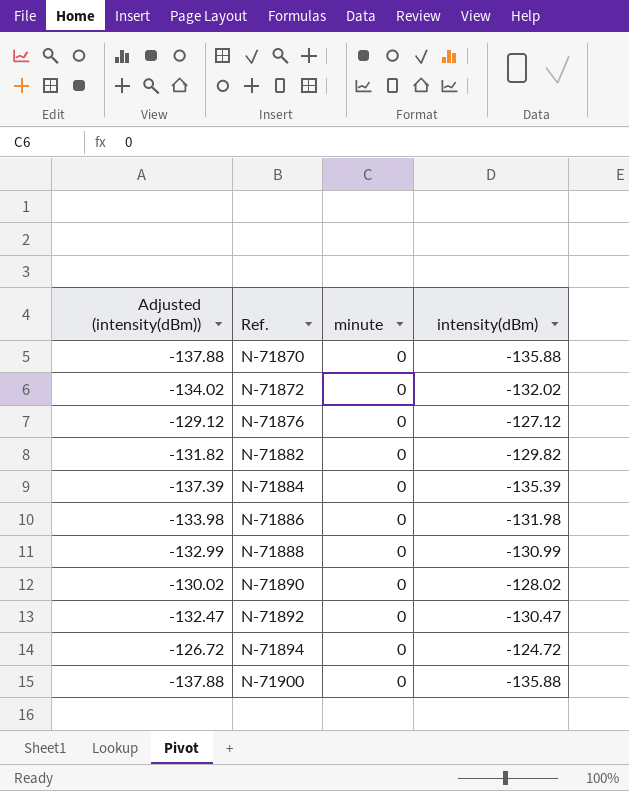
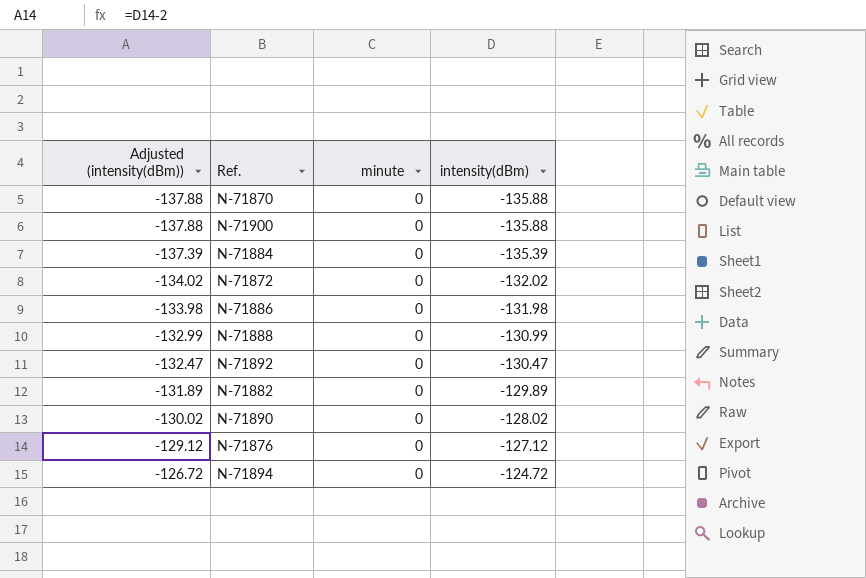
row order: Ref. ascending -> Adjusted (intensity(dBm)) ascending
N-71882 | Adjusted (intensity(dBm)): -131.82 -> -131.89
N-71882 | intensity(dBm): -129.82 -> -129.89

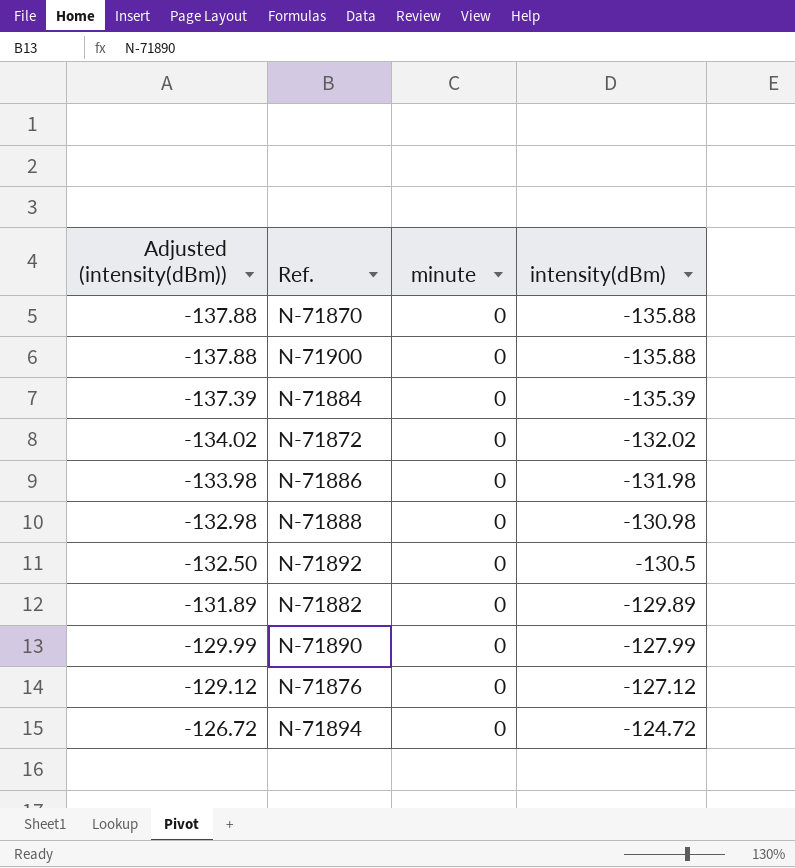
N-71888 | Adjusted (intensity(dBm)): -132.99 -> -132.98
N-71888 | intensity(dBm): -130.99 -> -130.98
N-71892 | Adjusted (intensity(dBm)): -132.47 -> -132.50
N-71892 | intensity(dBm): -130.47 -> -130.5
N-71890 | Adjusted (intensity(dBm)): -130.02 -> -129.99
N-71890 | intensity(dBm): -128.02 -> -127.99

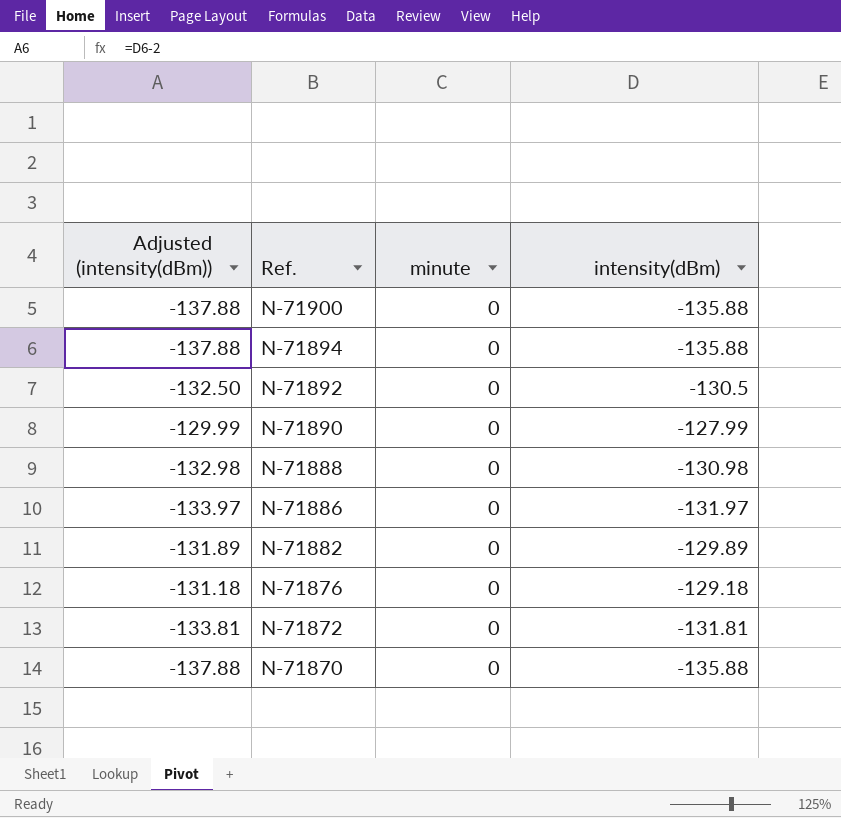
row order: Adjusted (intensity(dBm)) ascending -> Ref. descending
row N-71884: -137.39 | 0 | -135.39 -> none
N-71894 | Adjusted (intensity(dBm)): -126.72 -> -137.88
N-71894 | intensity(dBm): -124.72 -> -135.88
N-71886 | Adjusted (intensity(dBm)): -133.98 -> -133.97
N-71886 | intensity(dBm): -131.98 -> -131.97
N-71876 | Adjusted (intensity(dBm)): -129.12 -> -131.18
N-71876 | intensity(dBm): -127.12 -> -129.18
N-71872 | Adjusted (intensity(dBm)): -134.02 -> -133.81
N-71872 | intensity(dBm): -132.02 -> -131.81

